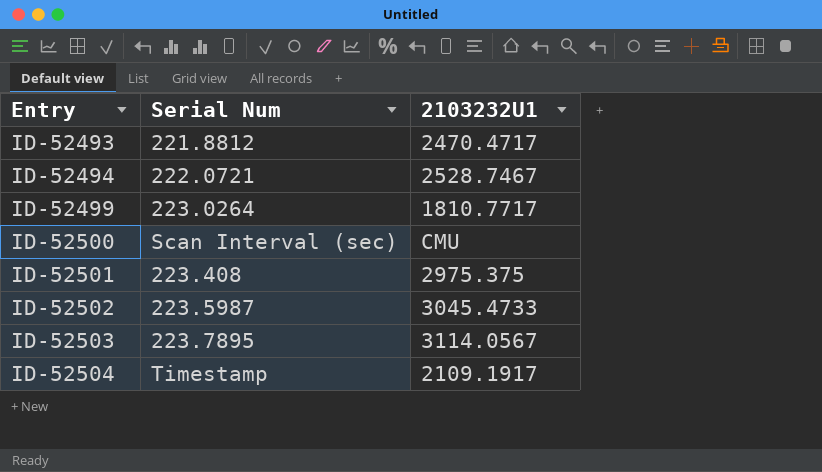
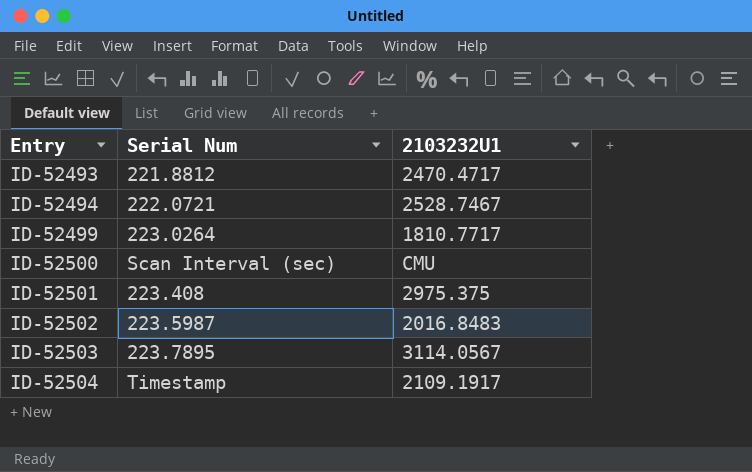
ID-52502 | 2103232U1: 3045.4733 -> 2016.8483

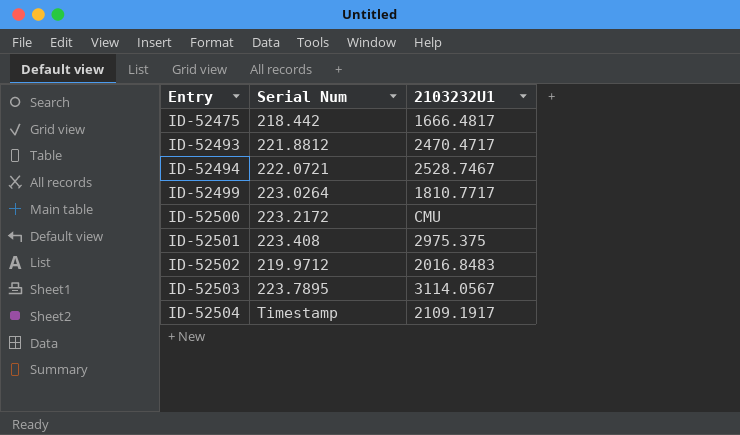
row ID-52475: none -> 218.442 | 1666.4817
ID-52500 | Serial Num: Scan Interval (sec) -> 223.2172
ID-52502 | Serial Num: 223.5987 -> 219.9712

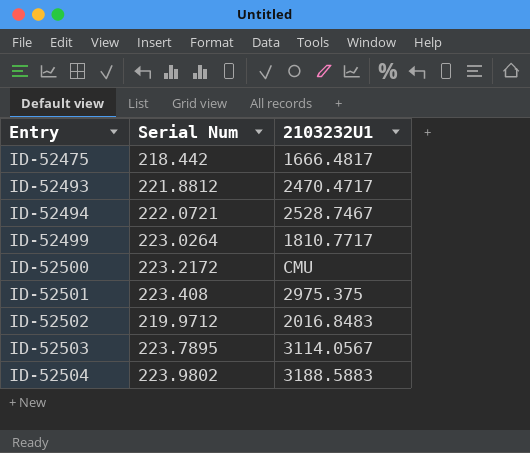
ID-52504 | Serial Num: Timestamp -> 223.9802
ID-52504 | 2103232U1: 2109.1917 -> 3188.5883

